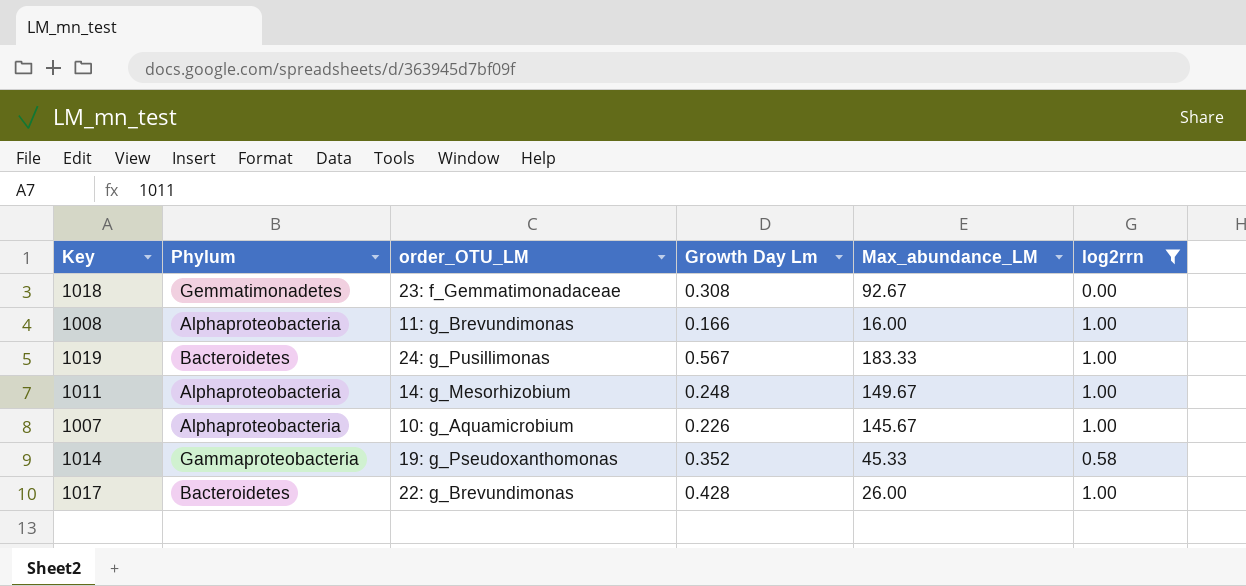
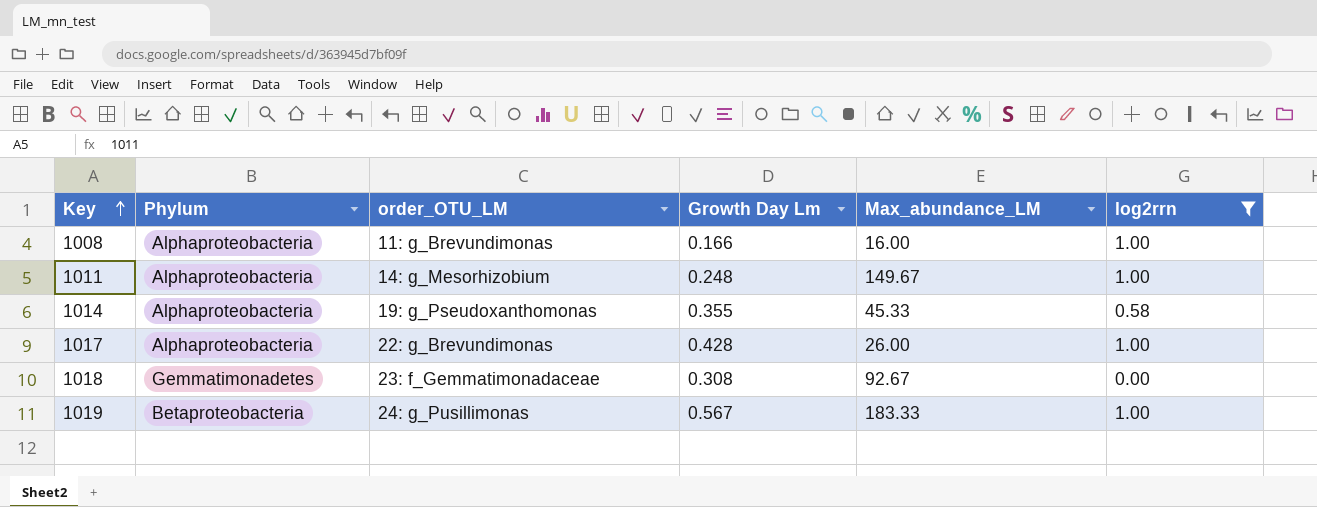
row order: none -> Key ascending
row 1007: Alphaproteobacteria | 10: g_Aquamicrobium | 0.226 | 145.67 | 1.00 -> none
1014 | Phylum: Gammaproteobacteria -> Alphaproteobacteria
1014 | Growth Day Lm: 0.352 -> 0.355
1017 | Phylum: Bacteroidetes -> Alphaproteobacteria
1019 | Phylum: Bacteroidetes -> Betaproteobacteria

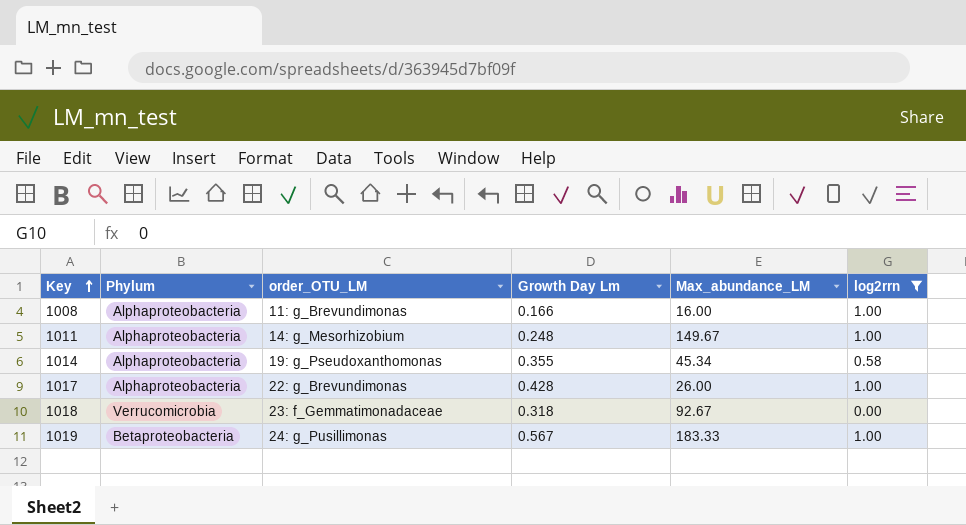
1014 | Max_abundance_LM: 45.33 -> 45.34
1018 | Phylum: Gemmatimonadetes -> Verrucomicrobia
1018 | Growth Day Lm: 0.308 -> 0.318

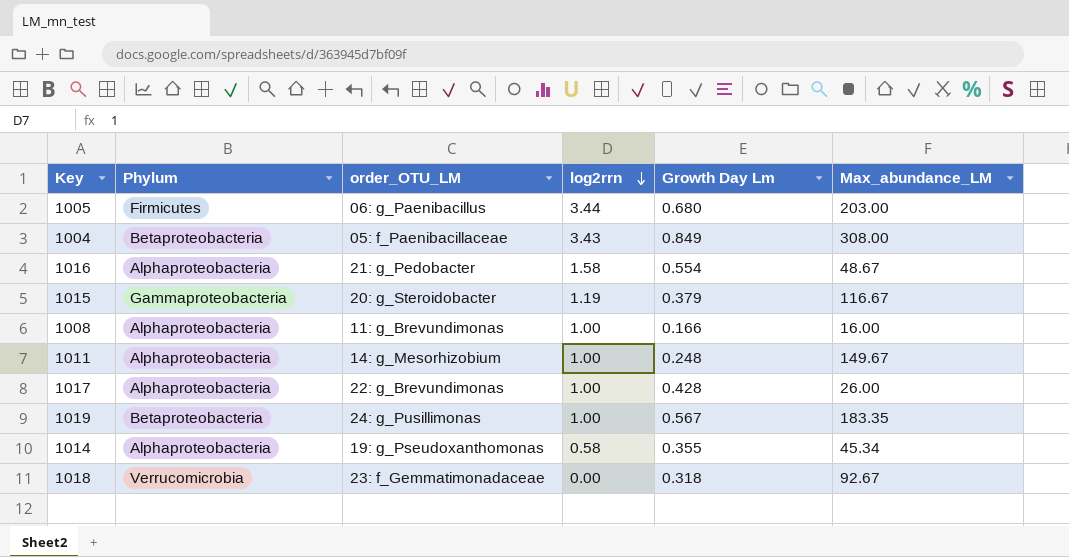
filter: log2rrn <= 1.00 -> none
row order: Key ascending -> log2rrn descending
column log2rrn | position: 6 -> 4
1019 | Max_abundance_LM: 183.33 -> 183.35

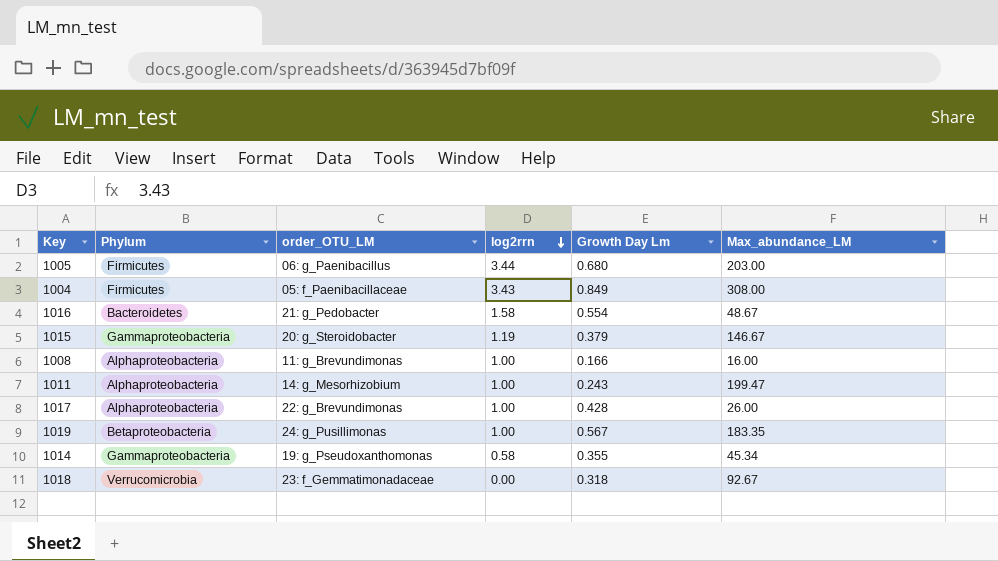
1004 | Phylum: Betaproteobacteria -> Firmicutes
1016 | Phylum: Alphaproteobacteria -> Bacteroidetes
1015 | Max_abundance_LM: 116.67 -> 146.67
1011 | Growth Day Lm: 0.248 -> 0.243
1011 | Max_abundance_LM: 149.67 -> 199.47
1014 | Phylum: Alphaproteobacteria -> Gammaproteobacteria

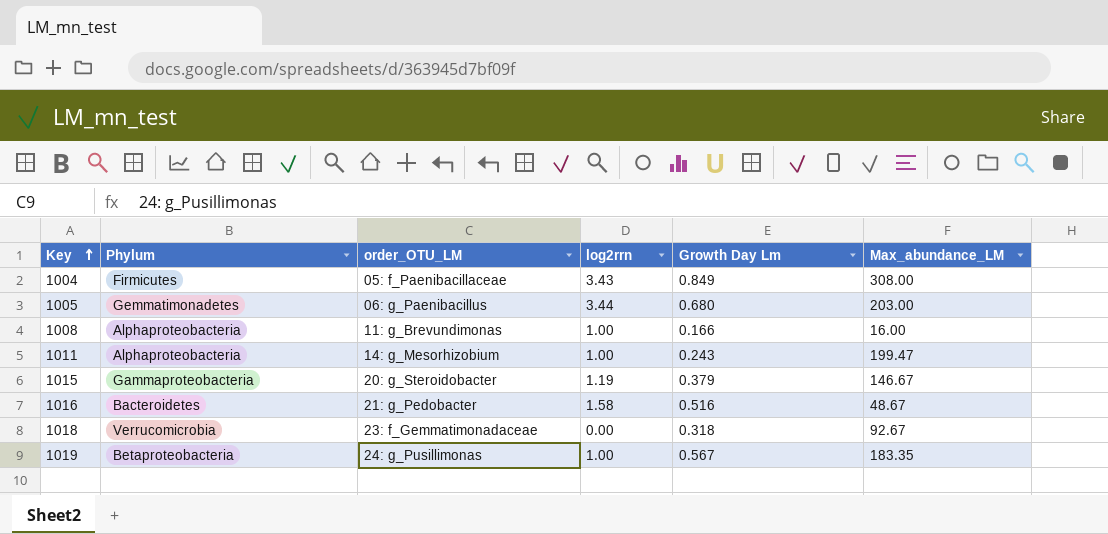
row order: log2rrn descending -> Key ascending
row 1017: Alphaproteobacteria | 22: g_Brevundimonas | 1.00 | 0.428 | 26.00 -> none
row 1014: Gammaproteobacteria | 19: g_Pseudoxanthomonas | 0.58 | 0.355 | 45.34 -> none
1005 | Phylum: Firmicutes -> Gemmatimonadetes
1016 | Growth Day Lm: 0.554 -> 0.516

